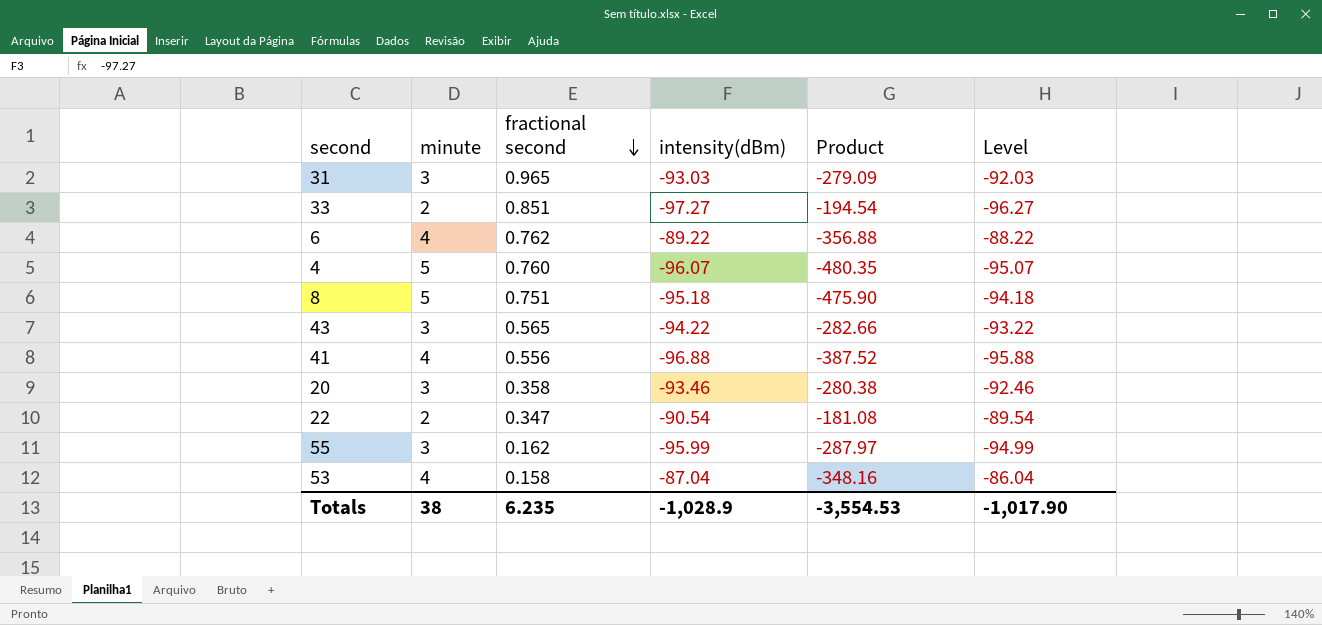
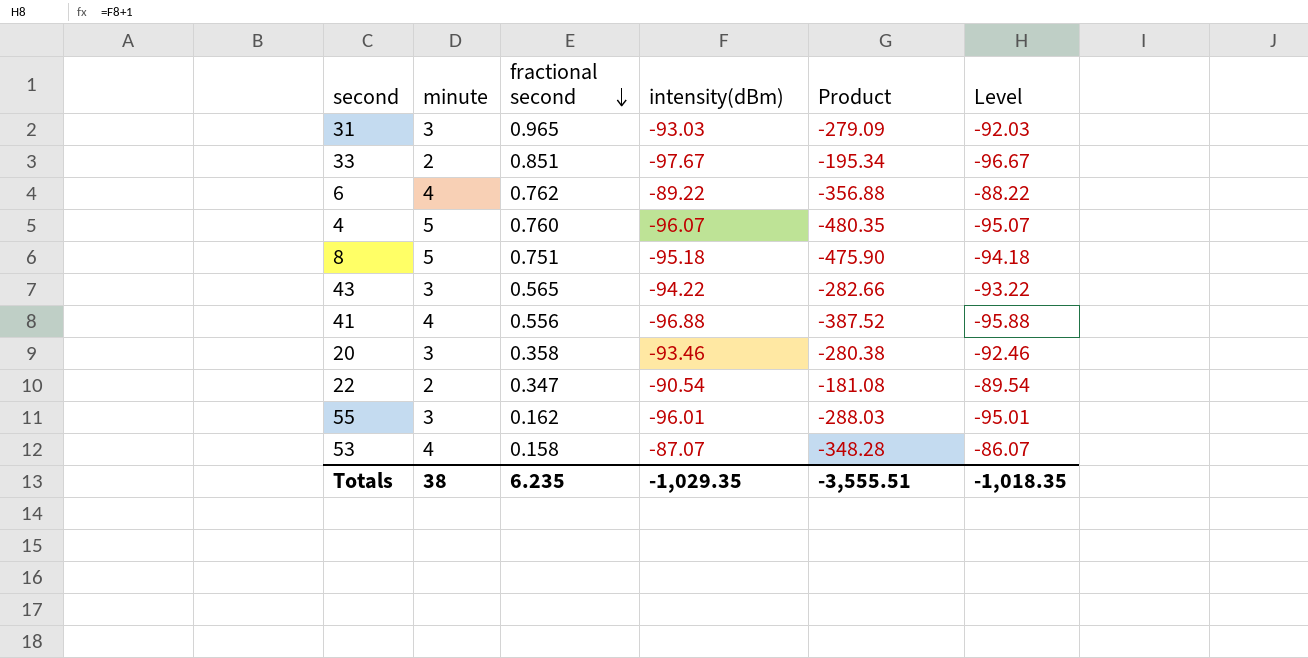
33 | intensity(dBm): -97.27 -> -97.67
33 | Product: -194.54 -> -195.34
33 | Level: -96.27 -> -96.67
55 | intensity(dBm): -95.99 -> -96.01
55 | Product: -287.97 -> -288.03
55 | Level: -94.99 -> -95.01
53 | intensity(dBm): -87.04 -> -87.07
53 | Product: -348.16 -> -348.28
53 | Level: -86.04 -> -86.07
Totals | intensity(dBm): -1,028.9 -> -1,029.35
Totals | Product: -3,554.53 -> -3,555.51
Totals | Level: -1,017.90 -> -1,018.35

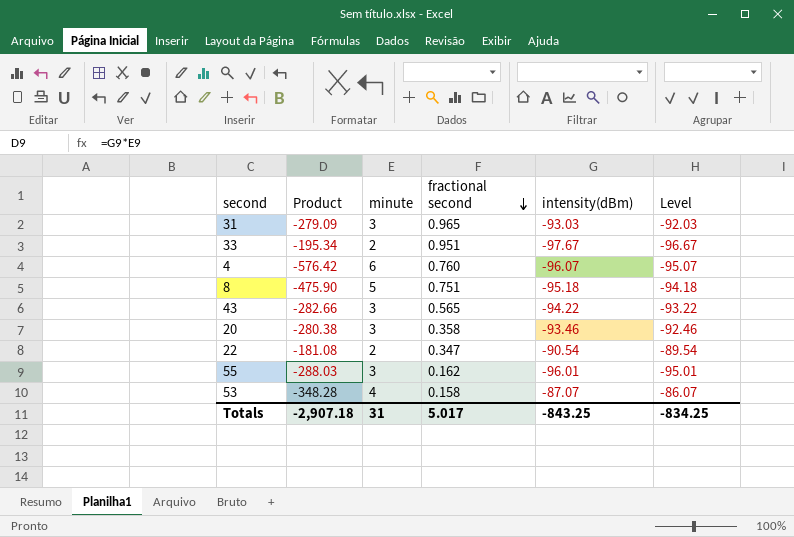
column Product | position: 5 -> 2
row 6: 4 | 0.762 | -89.22 | -356.88 | -88.22 -> none
row 41: 4 | 0.556 | -96.88 | -387.52 | -95.88 -> none
33 | fractional second: 0.851 -> 0.951
4 | Product: -480.35 -> -576.42
4 | minute: 5 -> 6
Totals | Product: -3,555.51 -> -2,907.18
Totals | minute: 38 -> 31
Totals | fractional second: 6.235 -> 5.017
Totals | intensity(dBm): -1,029.35 -> -843.25
Totals | Level: -1,018.35 -> -834.25

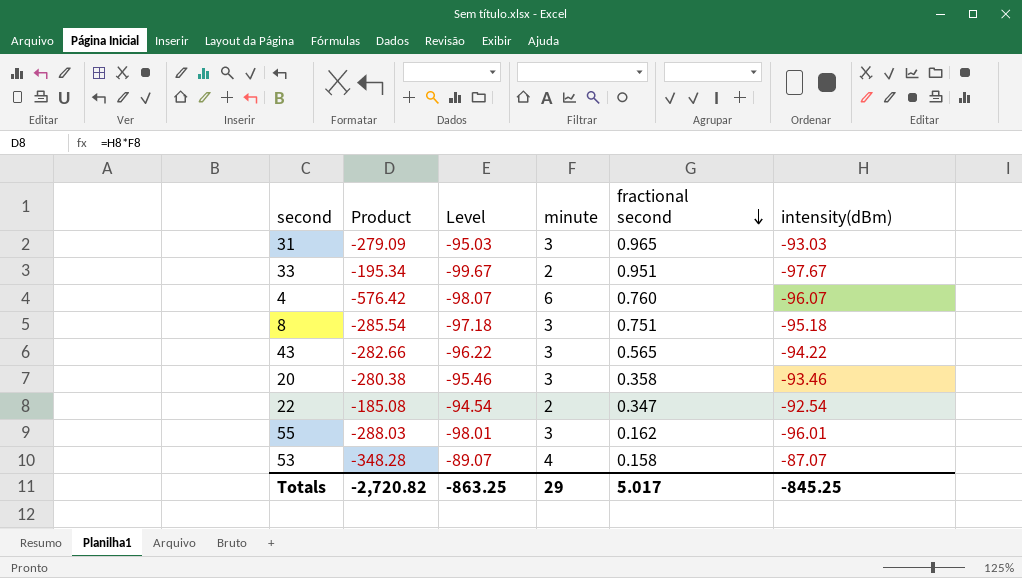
column Level | formula: [intensity(dBm)] + 1 -> [intensity(dBm)] - 2
column Level | position: 6 -> 3
8 | Product: -475.90 -> -285.54
8 | minute: 5 -> 3
22 | Product: -181.08 -> -185.08
22 | intensity(dBm): -90.54 -> -92.54
Totals | Product: -2,907.18 -> -2,720.82
Totals | Level: -834.25 -> -863.25
Totals | minute: 31 -> 29
Totals | intensity(dBm): -843.25 -> -845.25

